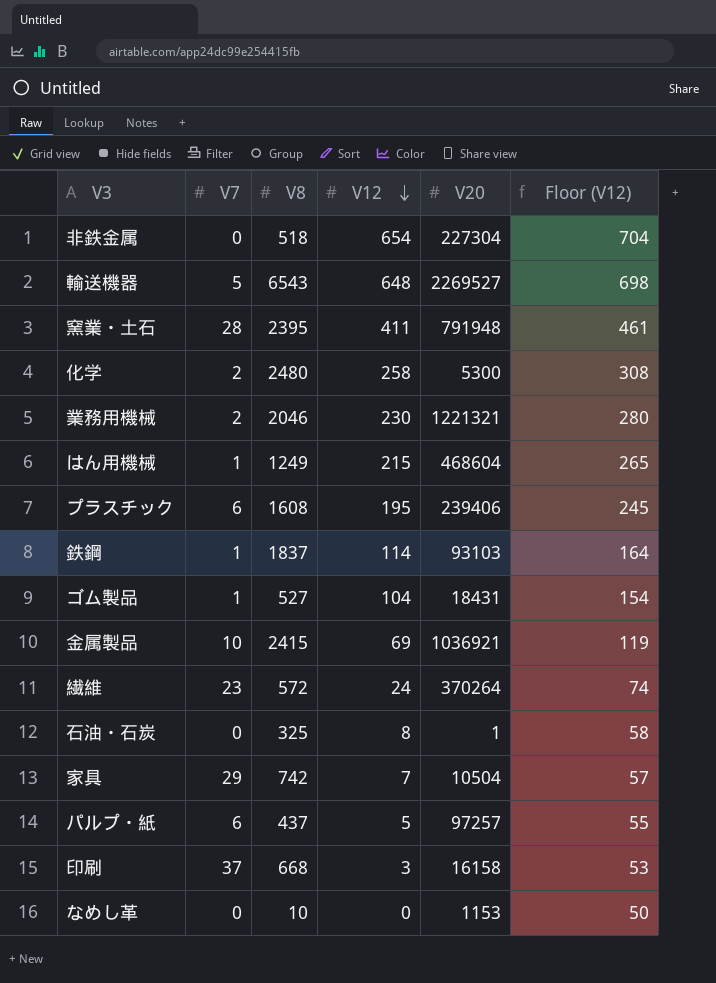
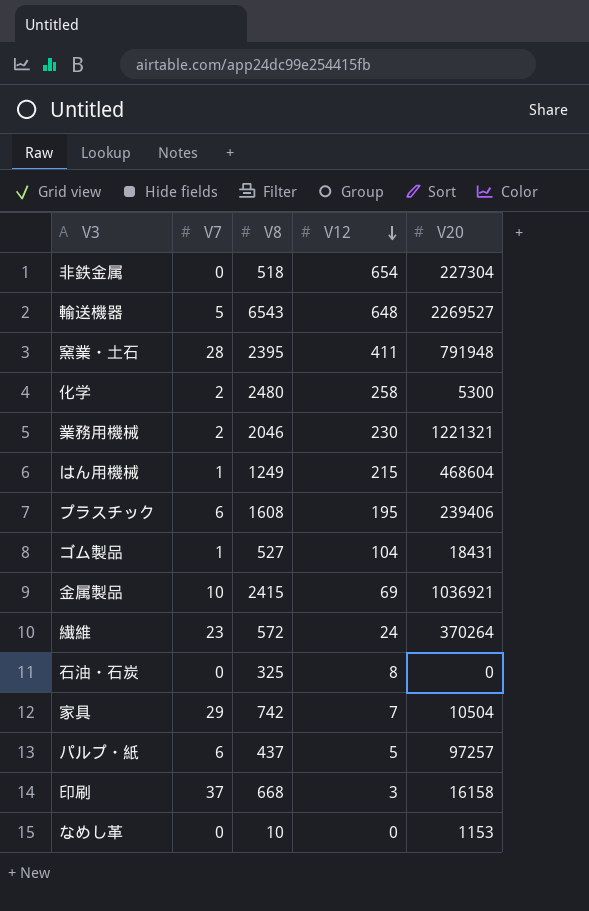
column Floor (V12) | formula: [V12] + 50 -> none
row 鉄鋼: 1 | 1837 | 114 | 93103 | 164 -> none
石油・石炭 | V20: 1 -> 0

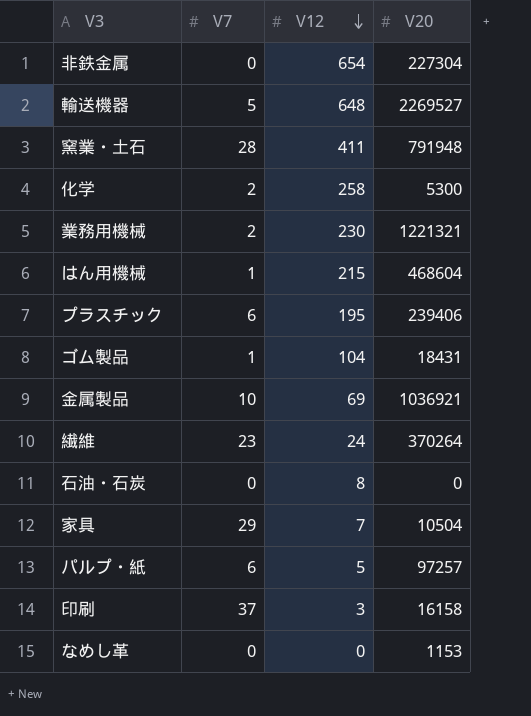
column V8 | position: 3 -> none

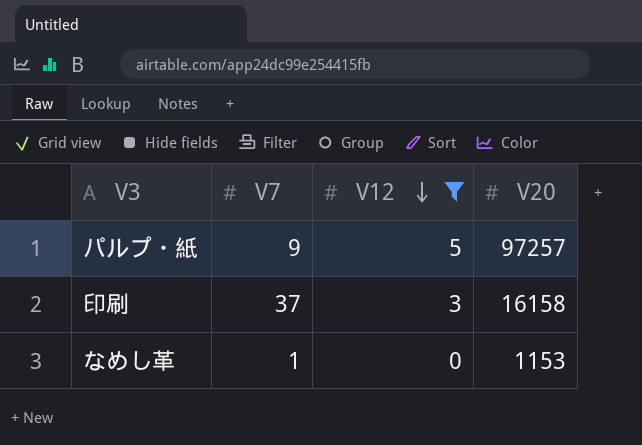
filter: none -> V12 <= 5
パルプ・紙 | V7: 6 -> 9
なめし革 | V7: 0 -> 1

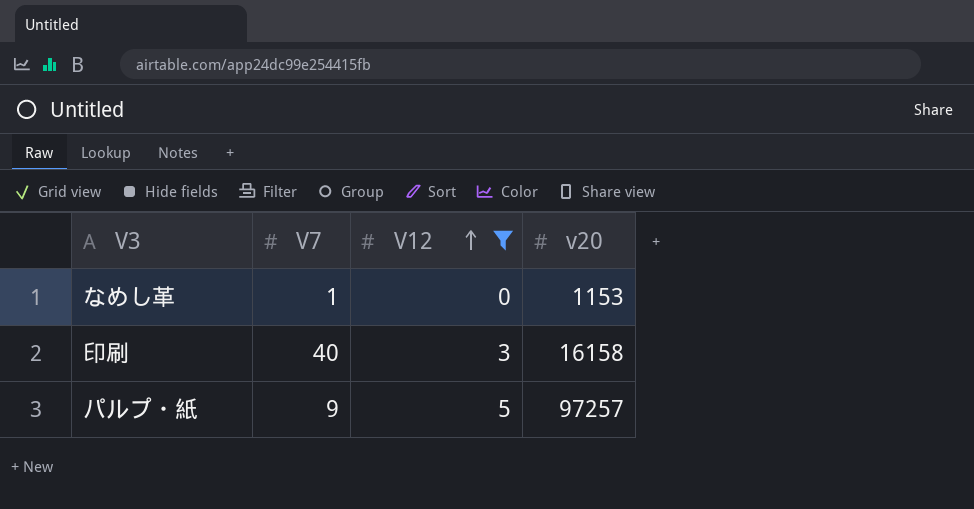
row order: V12 descending -> V12 ascending
column name: V20 -> v20
印刷 | V7: 37 -> 40

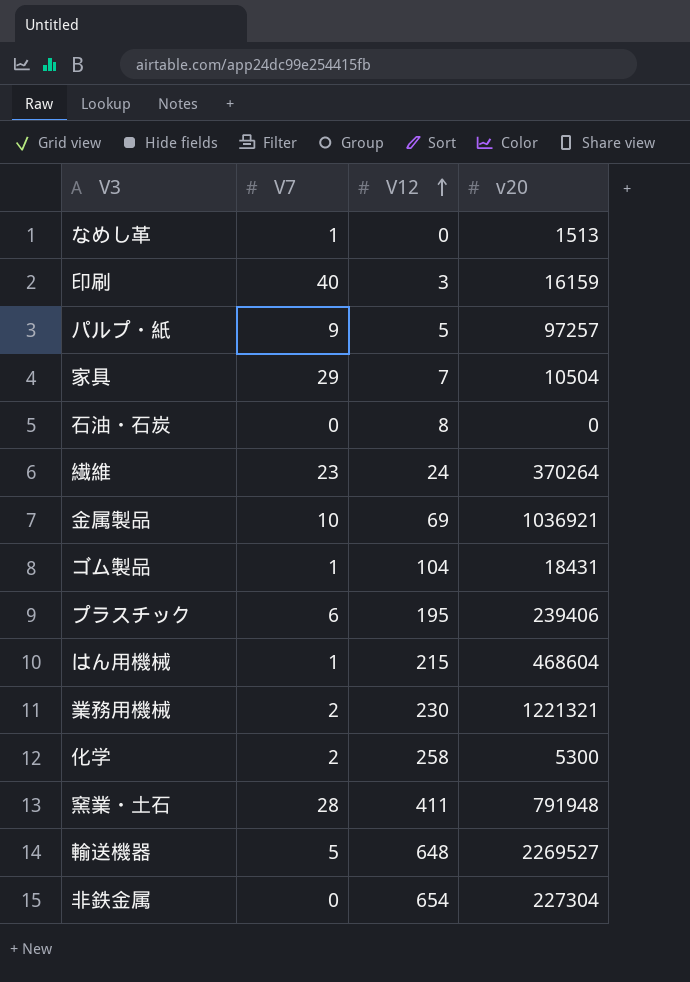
filter: V12 <= 5 -> none
なめし革 | v20: 1153 -> 1513
印刷 | v20: 16158 -> 16159

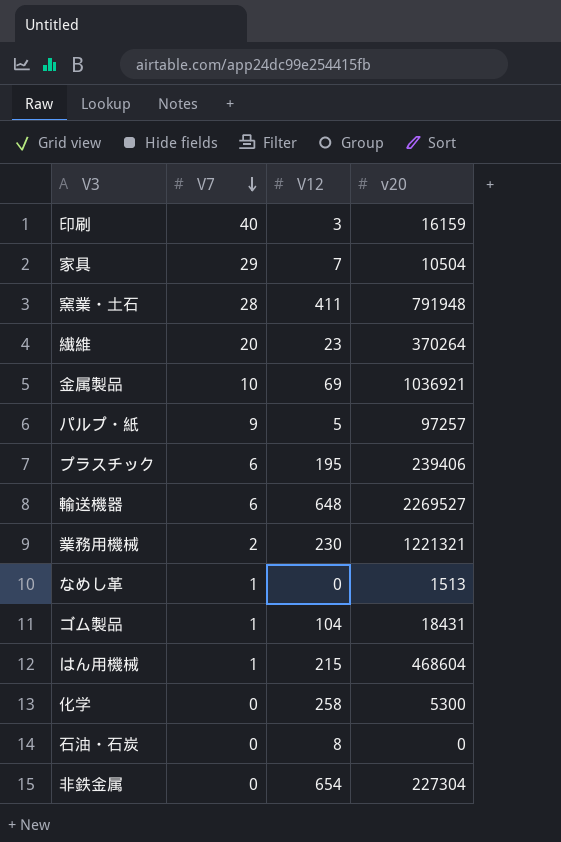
row order: V12 ascending -> V7 descending
繊維 | V7: 23 -> 20
繊維 | V12: 24 -> 23
輸送機器 | V7: 5 -> 6
化学 | V7: 2 -> 0

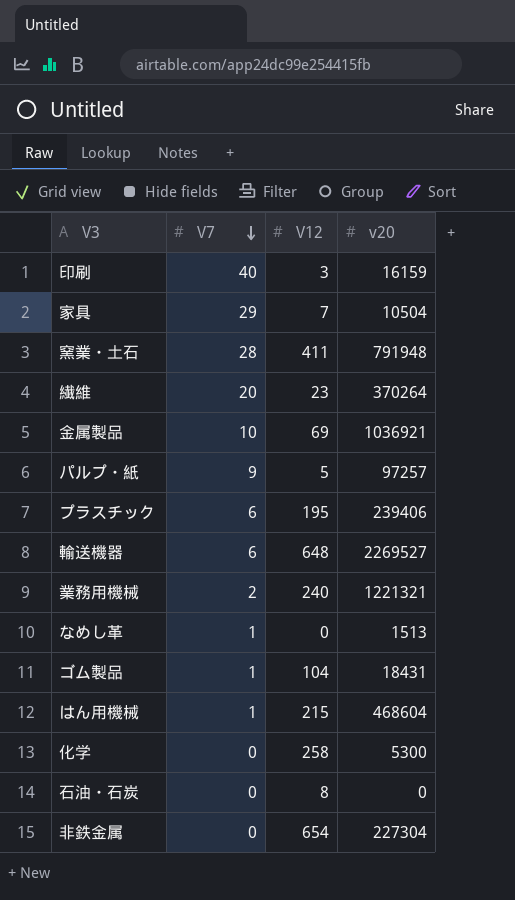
業務用機械 | V12: 230 -> 240

